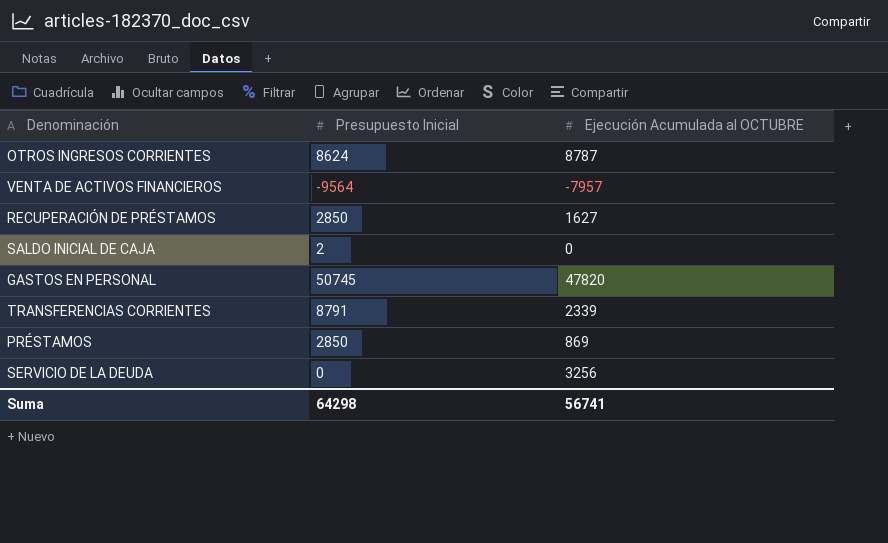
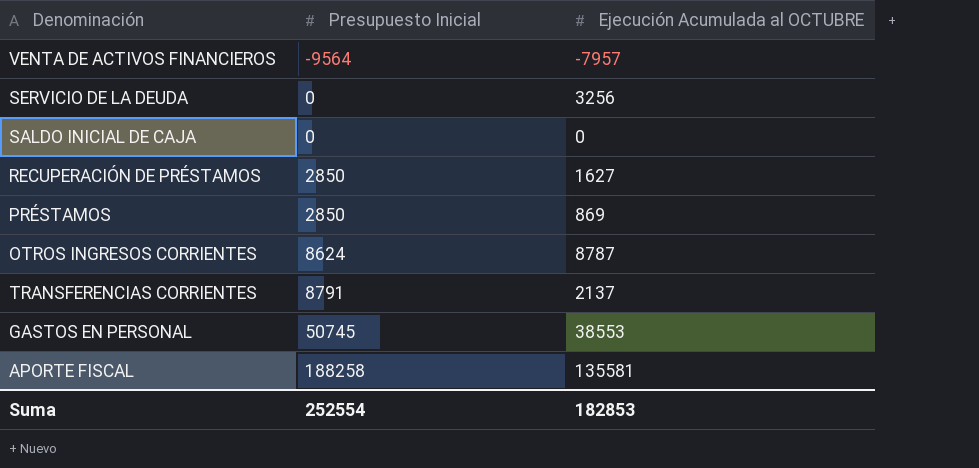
row order: none -> Presupuesto Inicial ascending
SALDO INICIAL DE CAJA | Presupuesto Inicial: 2 -> 0
TRANSFERENCIAS CORRIENTES | Ejecución Acumulada al OCTUBRE: 2339 -> 2137
GASTOS EN PERSONAL | Ejecución Acumulada al OCTUBRE: 47820 -> 38553
row APORTE FISCAL: none -> 188258 | 135581
Suma | Presupuesto Inicial: 64298 -> 252554
Suma | Ejecución Acumulada al OCTUBRE: 56741 -> 182853

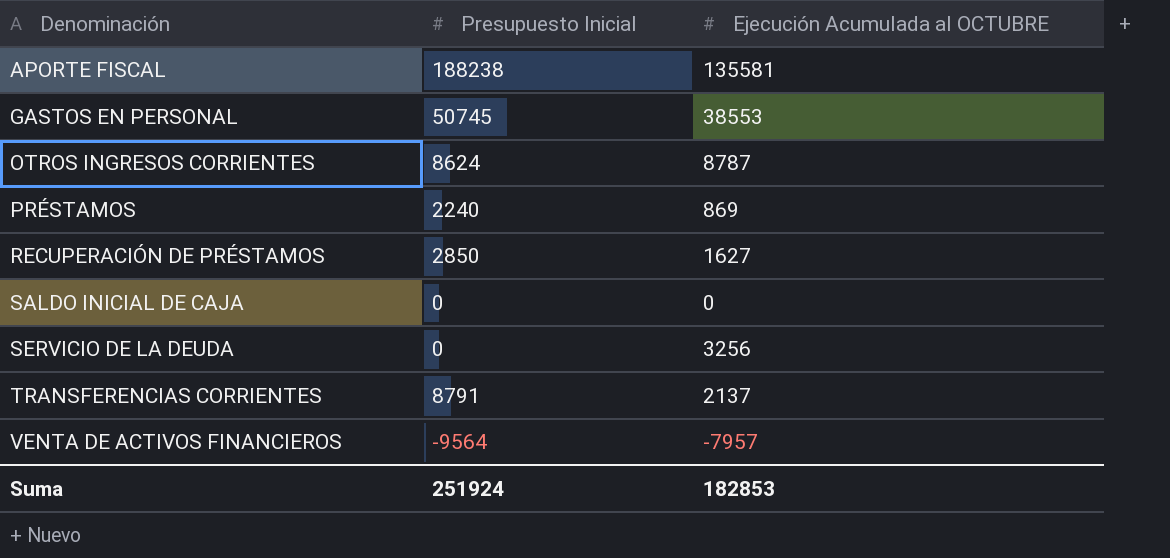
row order: Presupuesto Inicial ascending -> Denominación ascending
APORTE FISCAL | Presupuesto Inicial: 188258 -> 188238
PRÉSTAMOS | Presupuesto Inicial: 2850 -> 2240
Suma | Presupuesto Inicial: 252554 -> 251924

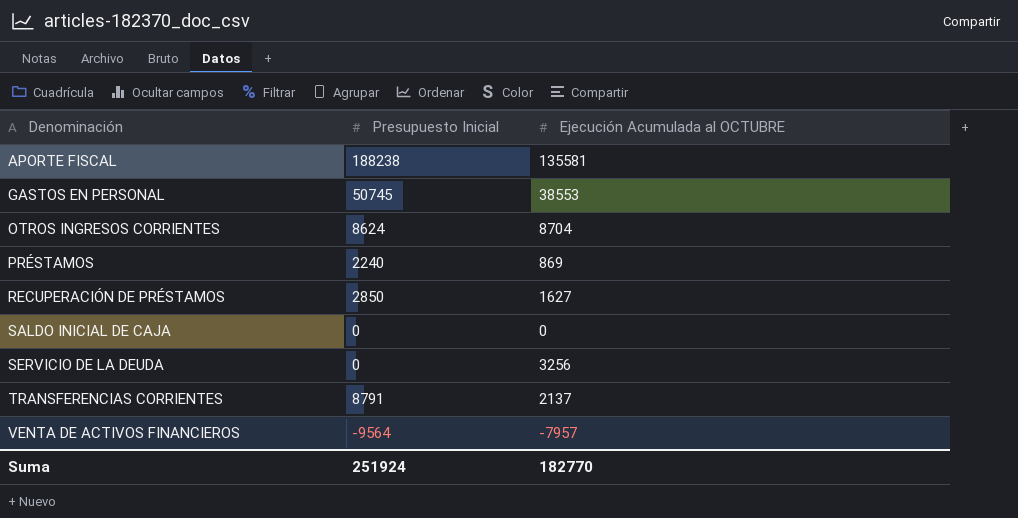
OTROS INGRESOS CORRIENTES | Ejecución Acumulada al OCTUBRE: 8787 -> 8704
Suma | Ejecución Acumulada al OCTUBRE: 182853 -> 182770

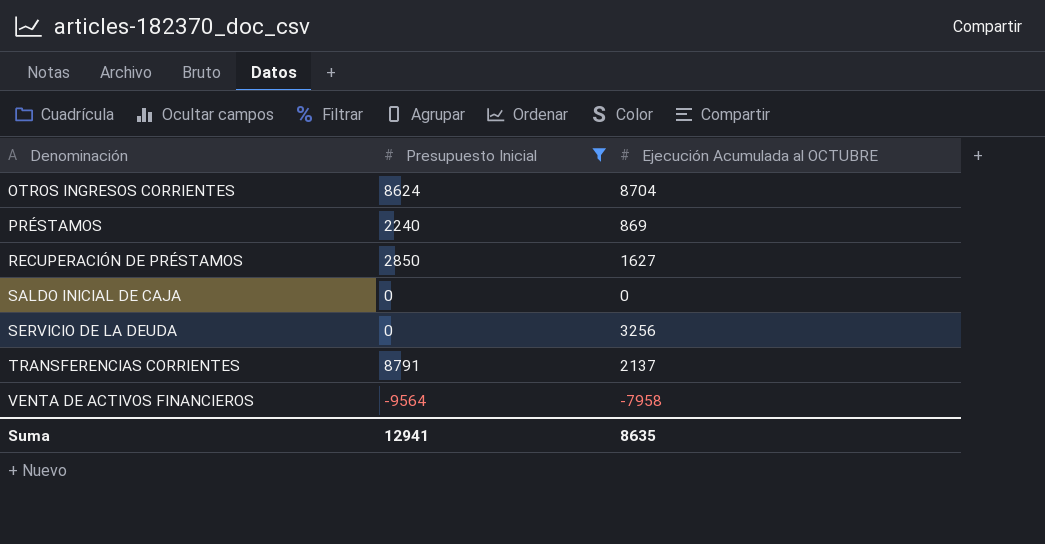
filter: none -> Presupuesto Inicial <= 8791
VENTA DE ACTIVOS FINANCIEROS | Ejecución Acumulada al OCTUBRE: -7957 -> -7958
Suma | Presupuesto Inicial: 251924 -> 12941
Suma | Ejecución Acumulada al OCTUBRE: 182770 -> 8635

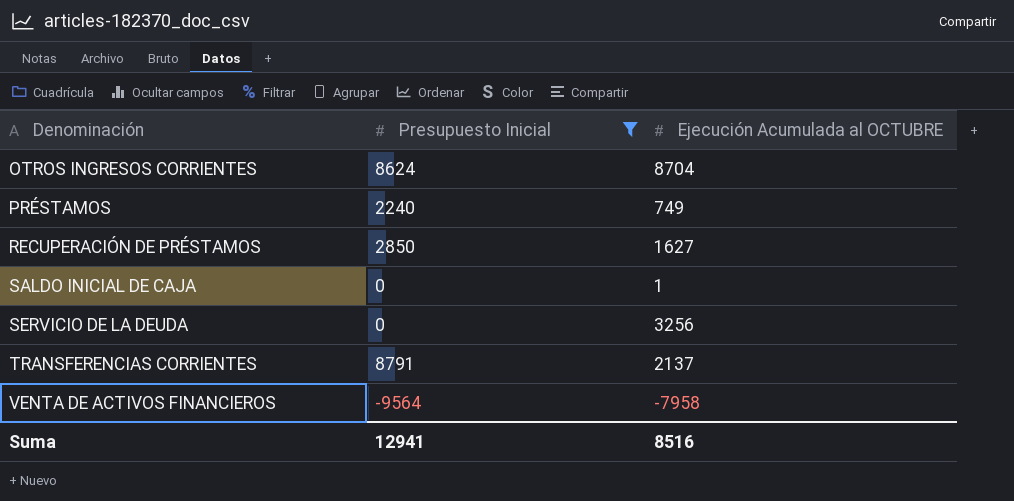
PRÉSTAMOS | Ejecución Acumulada al OCTUBRE: 869 -> 749
SALDO INICIAL DE CAJA | Ejecución Acumulada al OCTUBRE: 0 -> 1
Suma | Ejecución Acumulada al OCTUBRE: 8635 -> 8516

